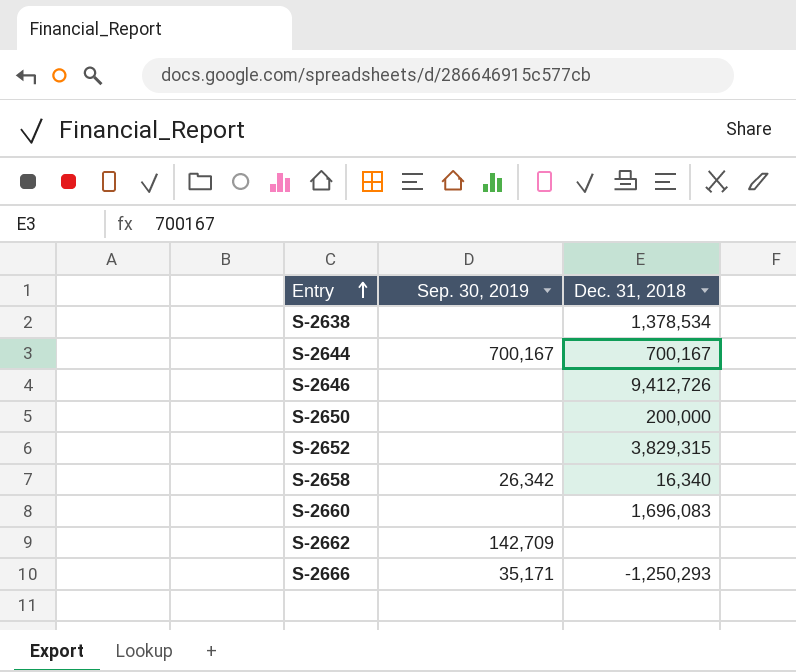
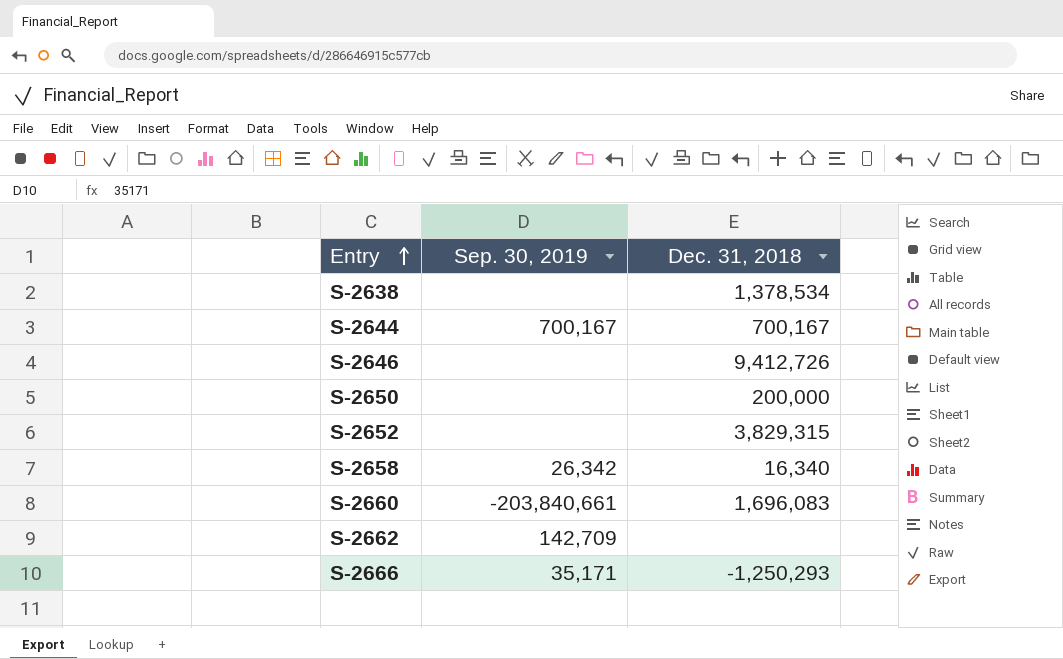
S-2660 | Sep. 30, 2019: none -> -203,840,661

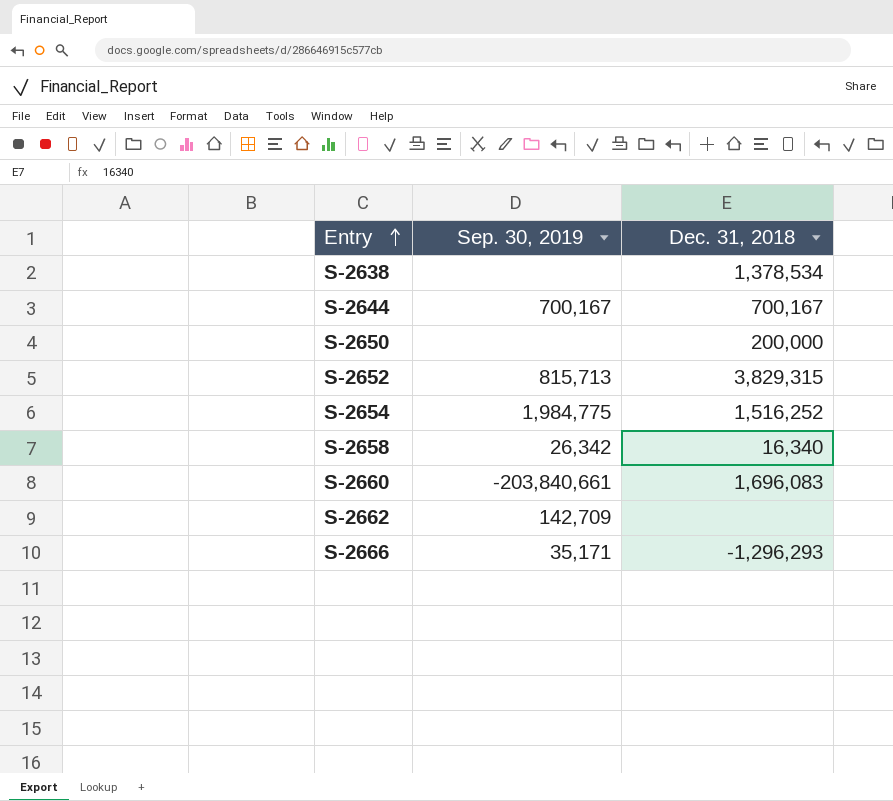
row S-2646: none | 9,412,726 -> none
S-2652 | Sep. 30, 2019: none -> 815,713
row S-2654: none -> 1,984,775 | 1,516,252
S-2666 | Dec. 31, 2018: -1,250,293 -> -1,296,293

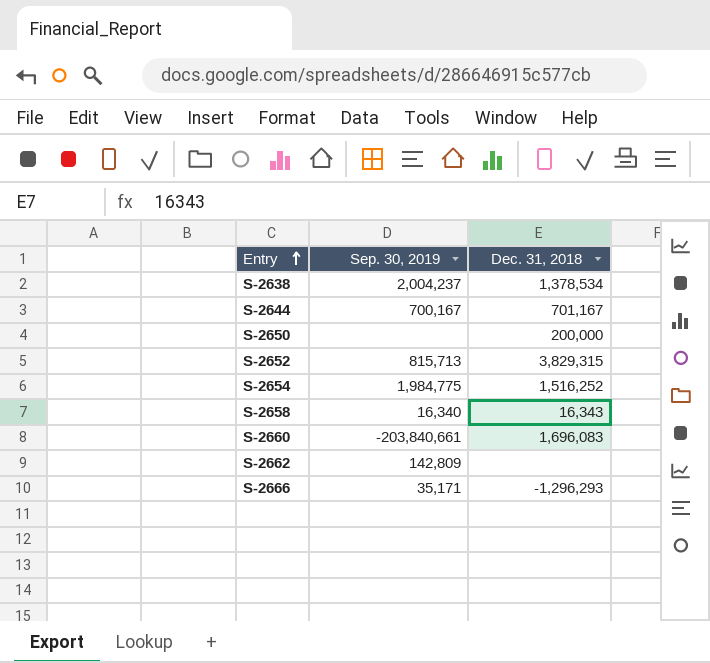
S-2638 | Sep. 30, 2019: none -> 2,004,237
S-2644 | Dec. 31, 2018: 700,167 -> 701,167
S-2658 | Sep. 30, 2019: 26,342 -> 16,340
S-2658 | Dec. 31, 2018: 16,340 -> 16,343
S-2662 | Sep. 30, 2019: 142,709 -> 142,809

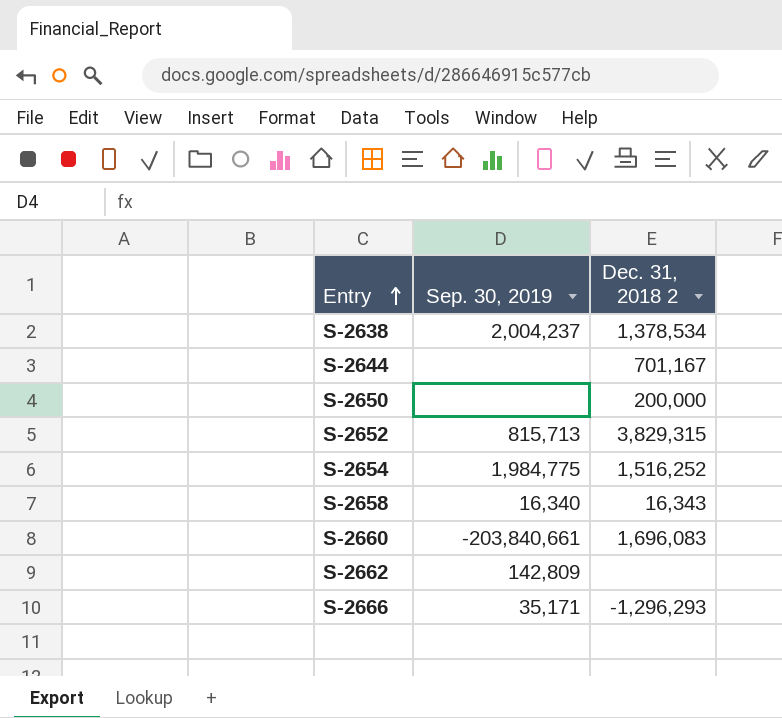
column name: Dec. 31, 2018 -> Dec. 31, 2018 2
S-2644 | Sep. 30, 2019: 700,167 -> none

